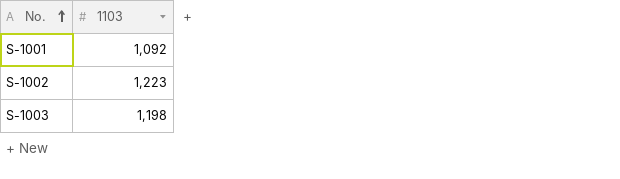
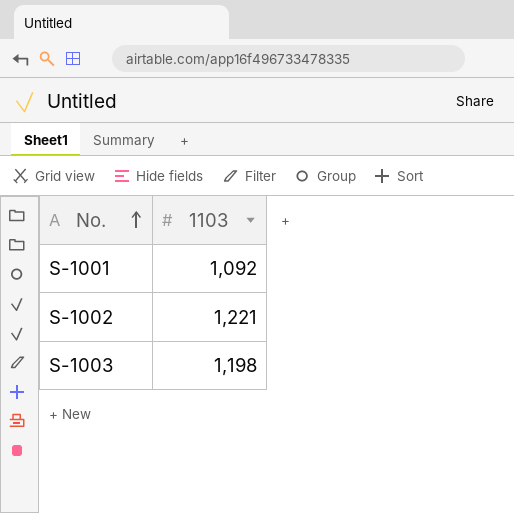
S-1002 | 1103: 1,223 -> 1,221

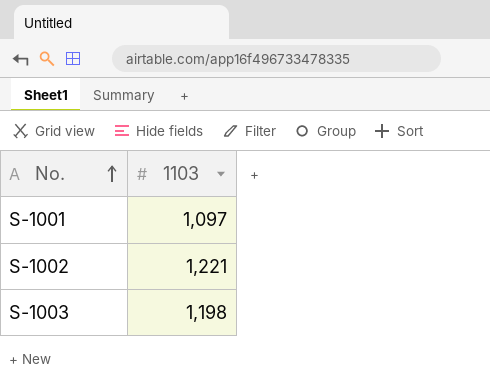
S-1001 | 1103: 1,092 -> 1,097

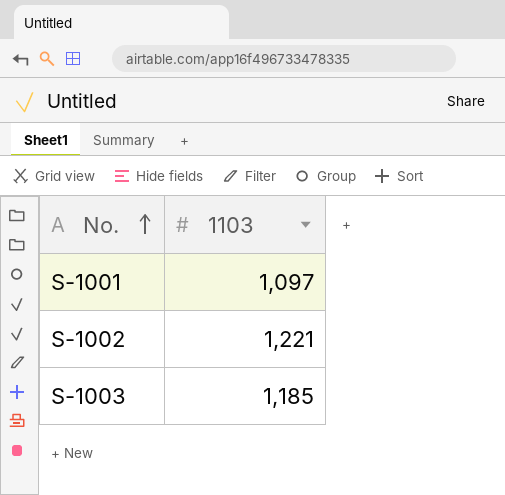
S-1003 | 1103: 1,198 -> 1,185

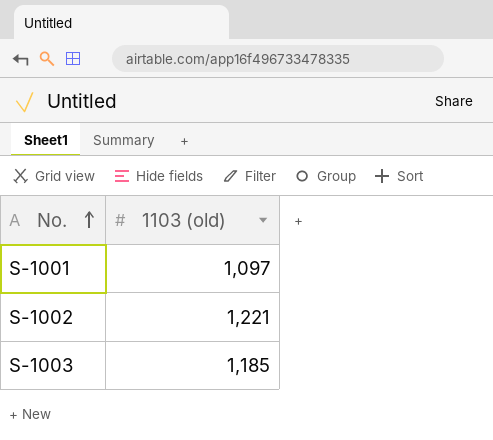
column name: 1103 -> 1103 (old)

